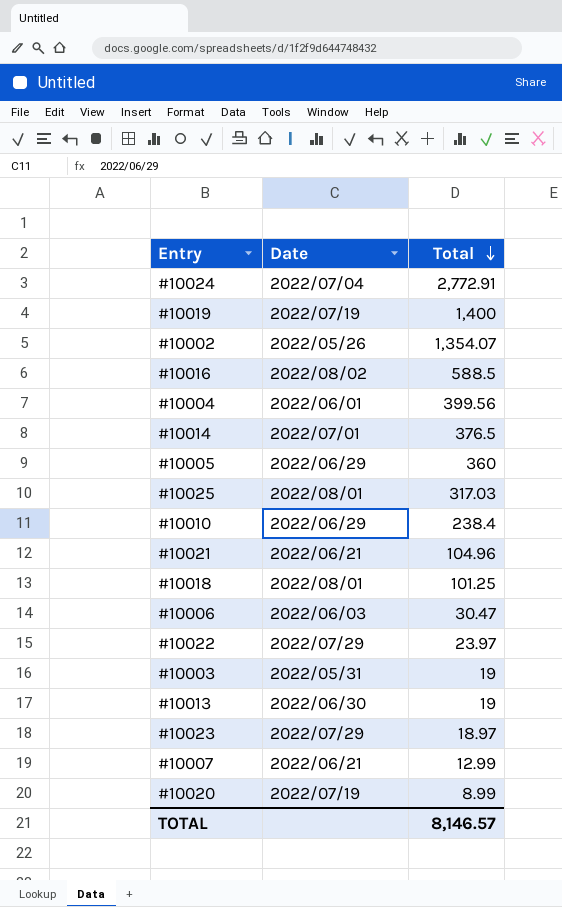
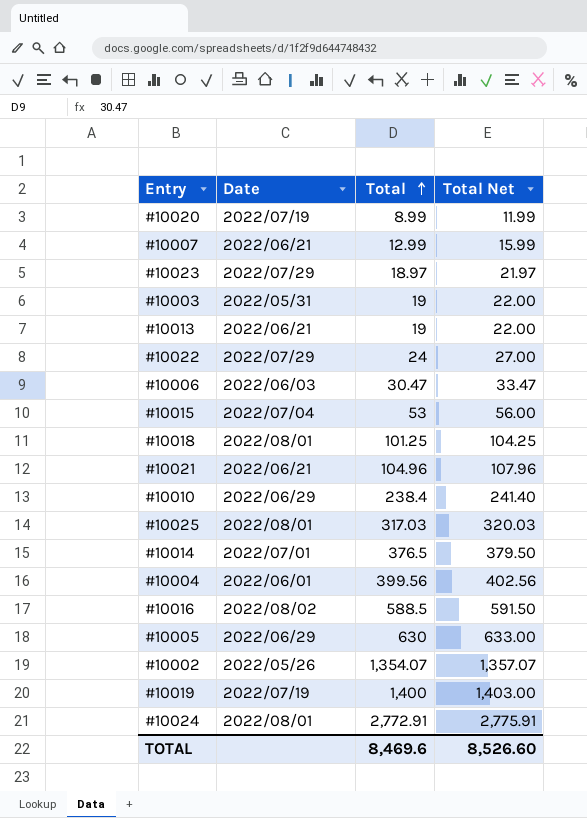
row order: Total descending -> Total ascending
column Total Net | formula: none -> [Total] + 3
#10013 | Date: 2022/06/30 -> 2022/06/21
#10022 | Total: 23.97 -> 24
row #10015: none -> 2022/07/04 | 53 | 56.00
#10005 | Total: 360 -> 630
#10024 | Date: 2022/07/04 -> 2022/08/01
TOTAL | Total: 8,146.57 -> 8,469.6

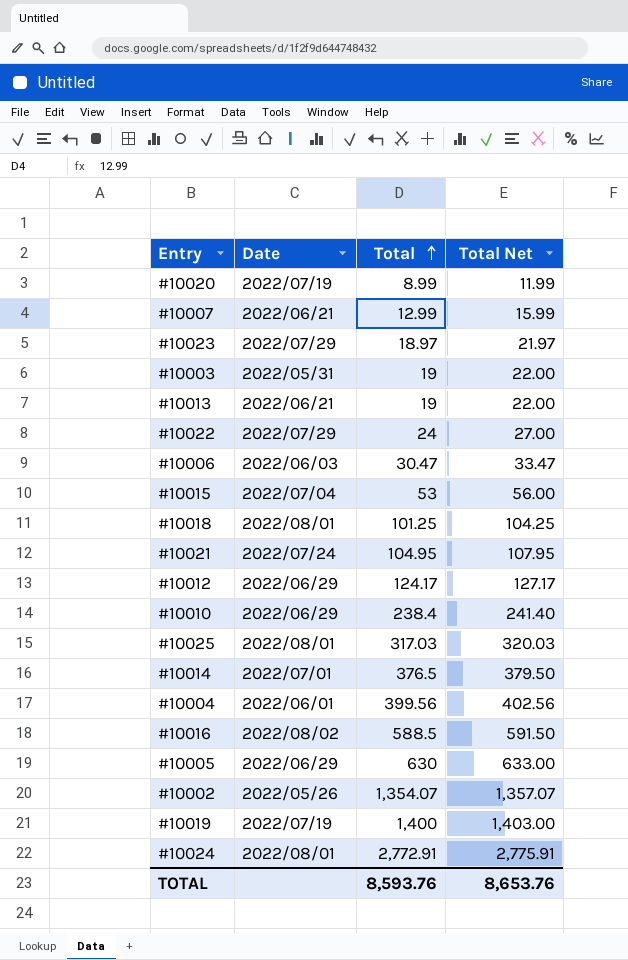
#10021 | Date: 2022/06/21 -> 2022/07/24
#10021 | Total: 104.96 -> 104.95
#10021 | Total Net: 107.96 -> 107.95
row #10012: none -> 2022/06/29 | 124.17 | 127.17
TOTAL | Total: 8,469.6 -> 8,593.76
TOTAL | Total Net: 8,526.60 -> 8,653.76

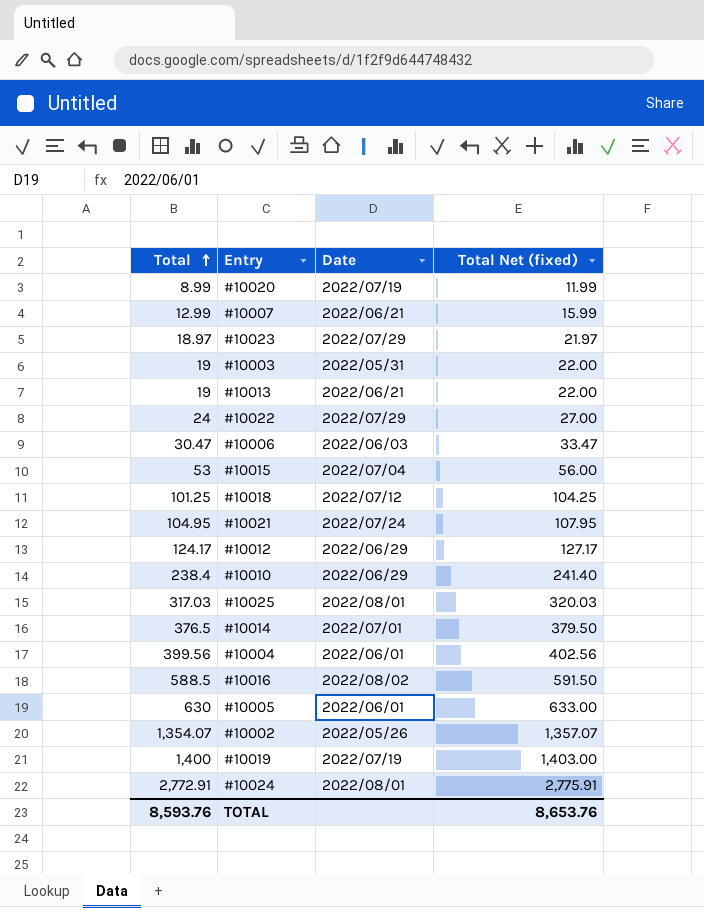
column Total | position: 3 -> 1
column name: Total Net -> Total Net (fixed)
#10018 | Date: 2022/08/01 -> 2022/07/12
#10005 | Date: 2022/06/29 -> 2022/06/01

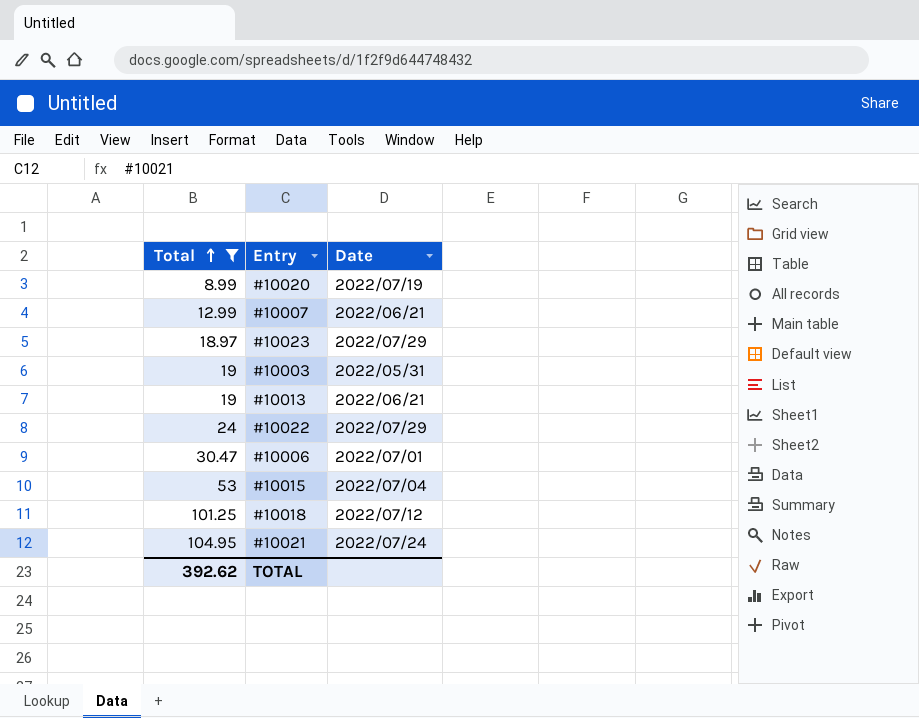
filter: none -> Total <= 104.95
column Total Net (fixed) | formula: [Total] + 3 -> none
#10006 | Date: 2022/06/03 -> 2022/07/01
TOTAL | Total: 8,593.76 -> 392.62

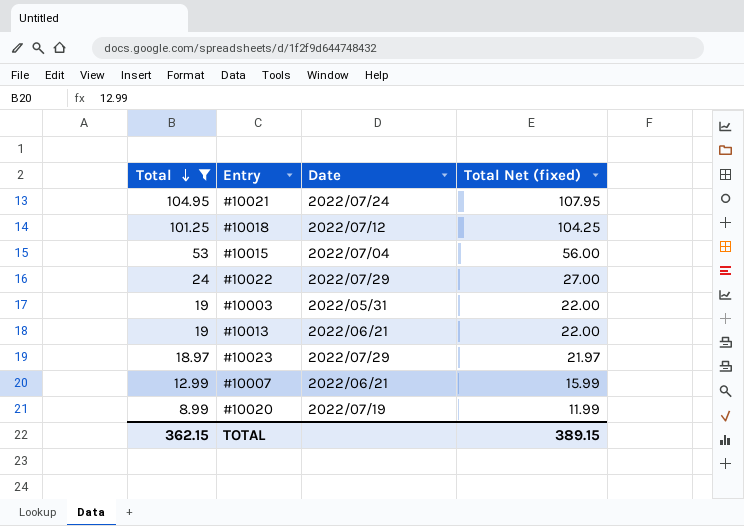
row order: Total ascending -> Total descending
column Total Net (fixed) | formula: none -> [Total] + 3
row #10006: 30.47 | 2022/07/01 -> none
TOTAL | Total: 392.62 -> 362.15

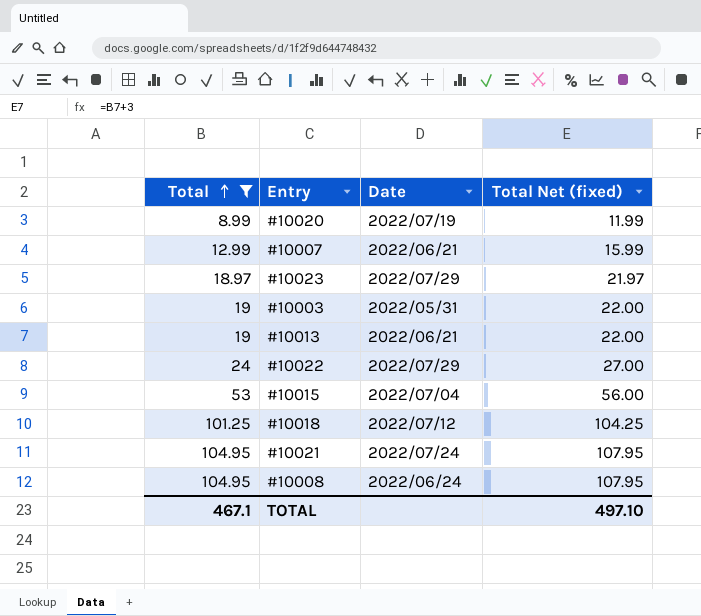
row order: Total descending -> Total ascending
row #10008: none -> 104.95 | 2022/06/24 | 107.95
TOTAL | Total: 362.15 -> 467.1
TOTAL | Total Net (fixed): 389.15 -> 497.10

